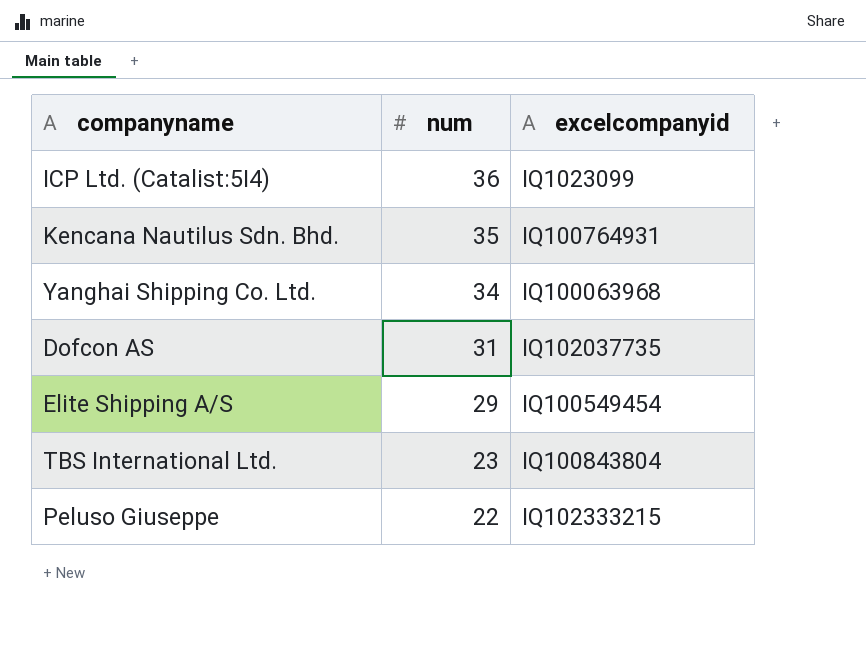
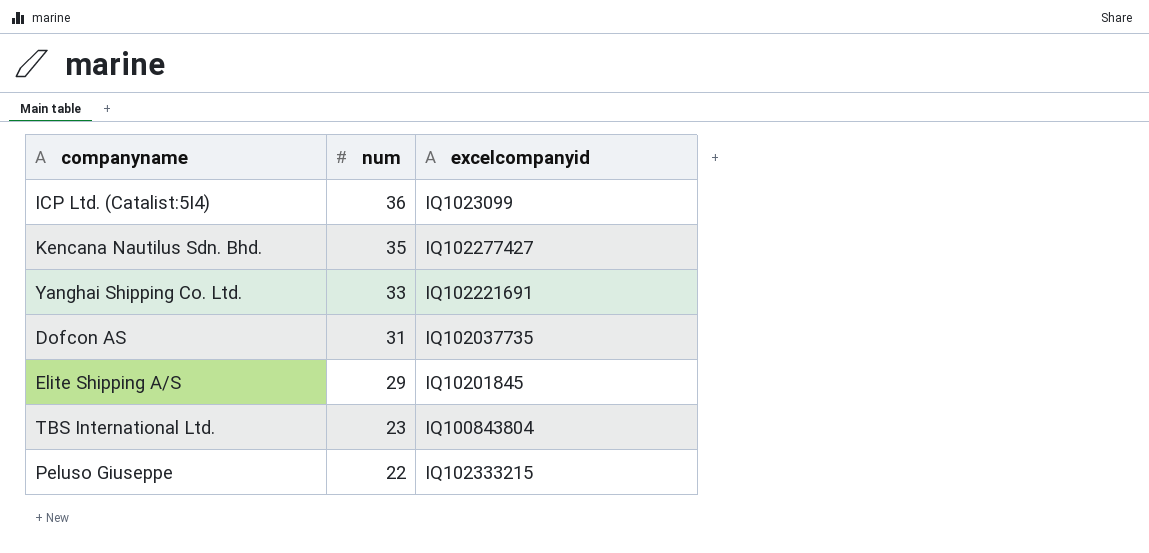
Kencana Nautilus Sdn. Bhd. | excelcompanyid: IQ100764931 -> IQ102277427
Yanghai Shipping Co. Ltd. | num: 34 -> 33
Yanghai Shipping Co. Ltd. | excelcompanyid: IQ100063968 -> IQ102221691
Elite Shipping A/S | excelcompanyid: IQ100549454 -> IQ10201845

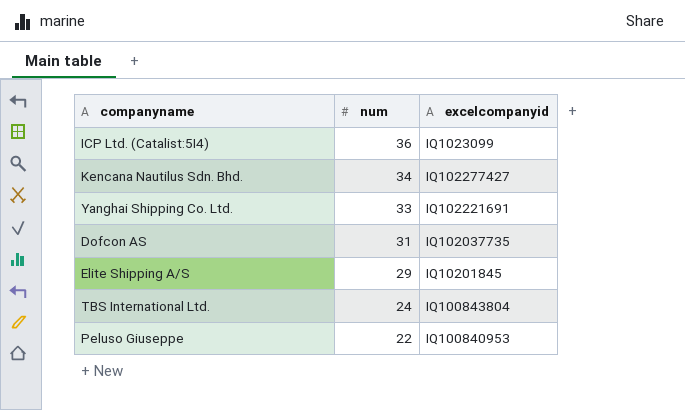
Kencana Nautilus Sdn. Bhd. | num: 35 -> 34
TBS International Ltd. | num: 23 -> 24
Peluso Giuseppe | excelcompanyid: IQ102333215 -> IQ100840953

